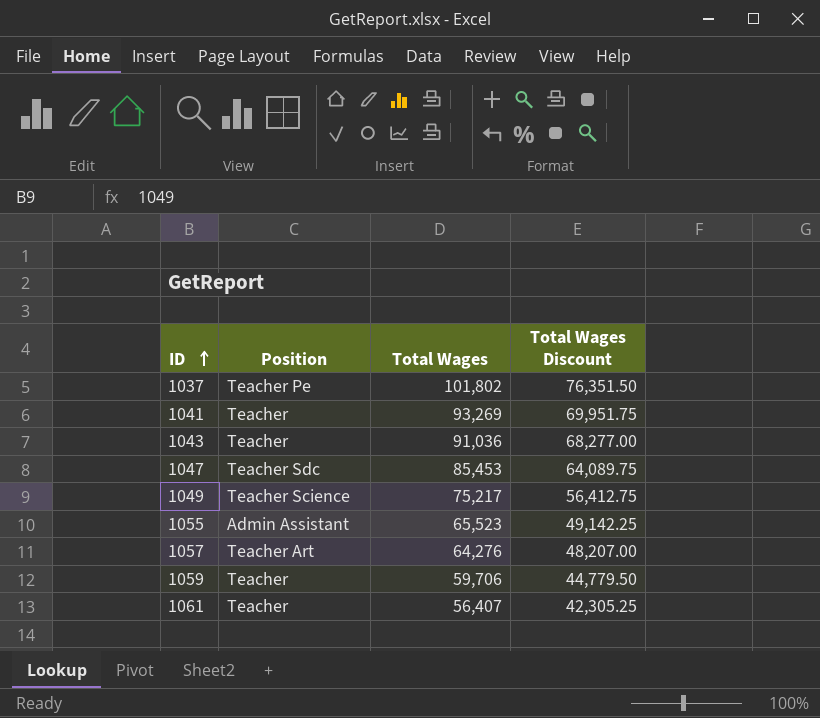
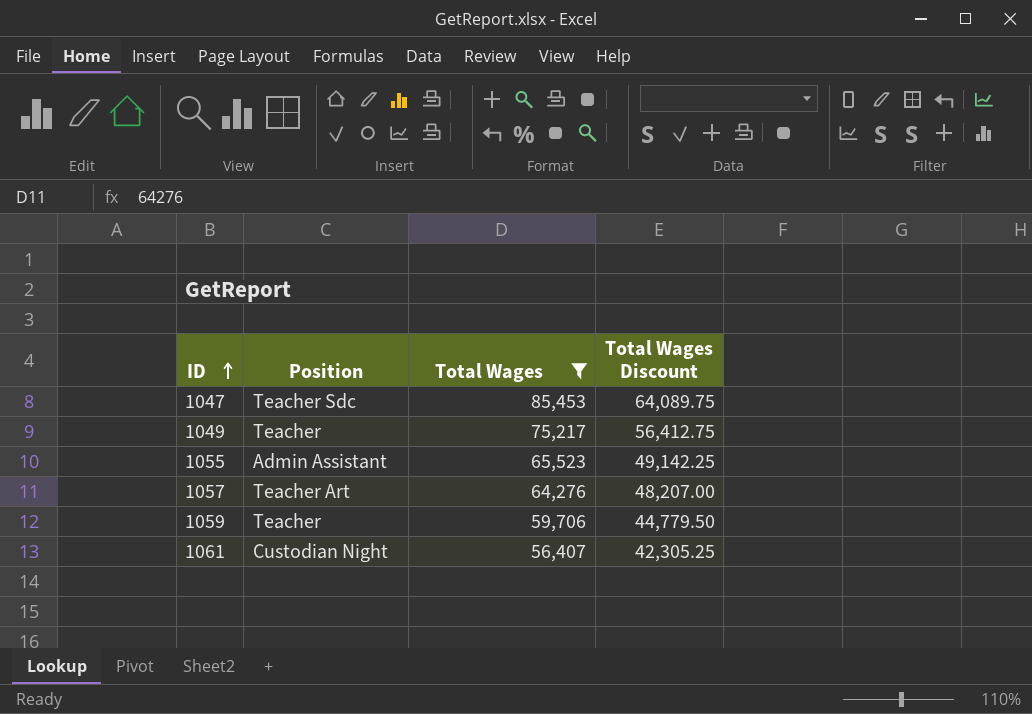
filter: none -> Total Wages <= 85,453
1049 | Position: Teacher Science -> Teacher
1061 | Position: Teacher -> Custodian Night

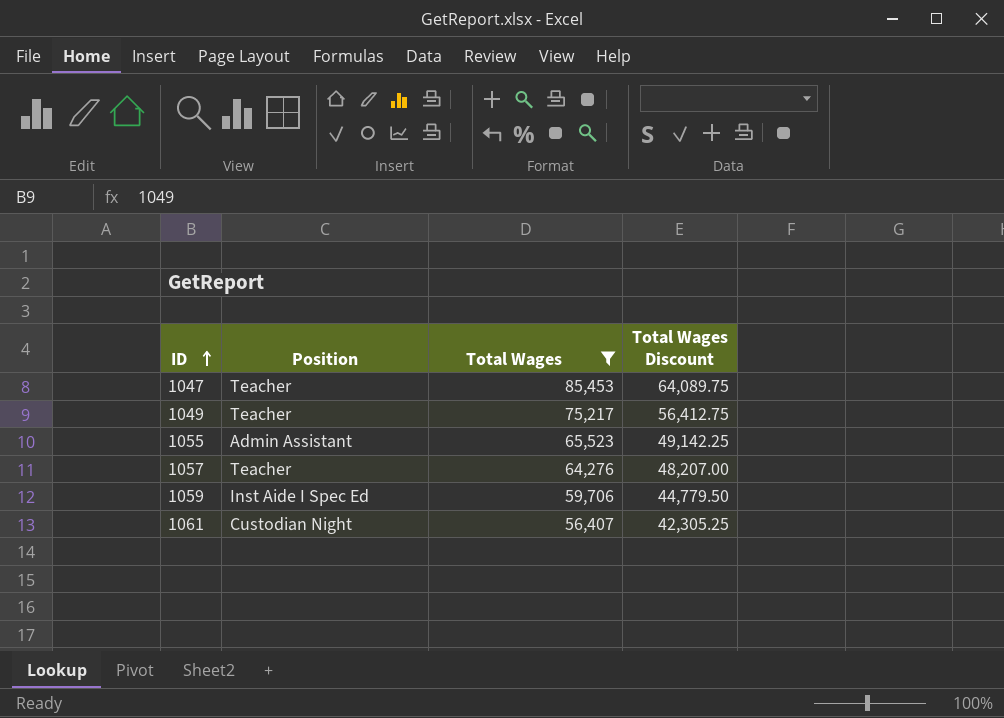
1047 | Position: Teacher Sdc -> Teacher
1057 | Position: Teacher Art -> Teacher
1059 | Position: Teacher -> Inst Aide I Spec Ed

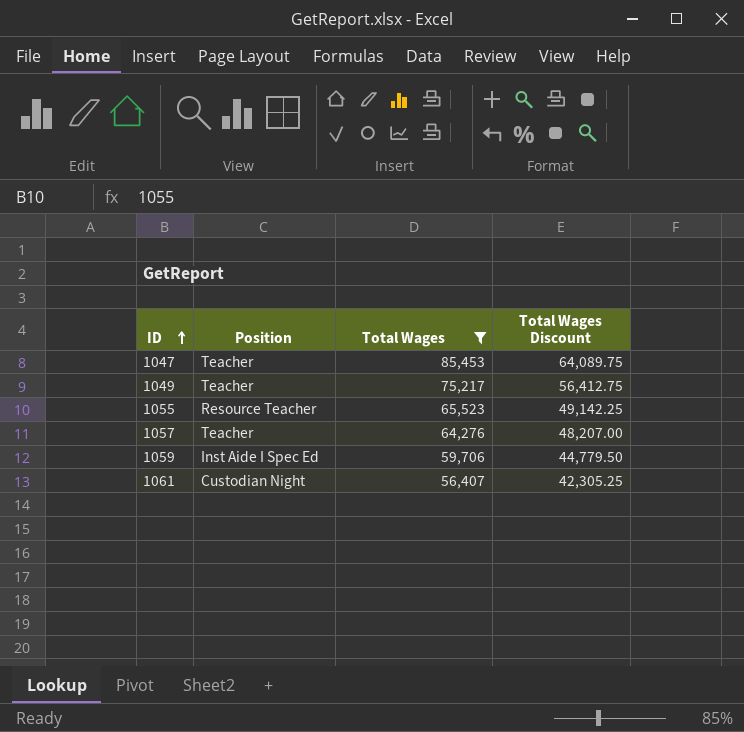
1055 | Position: Admin Assistant -> Resource Teacher

